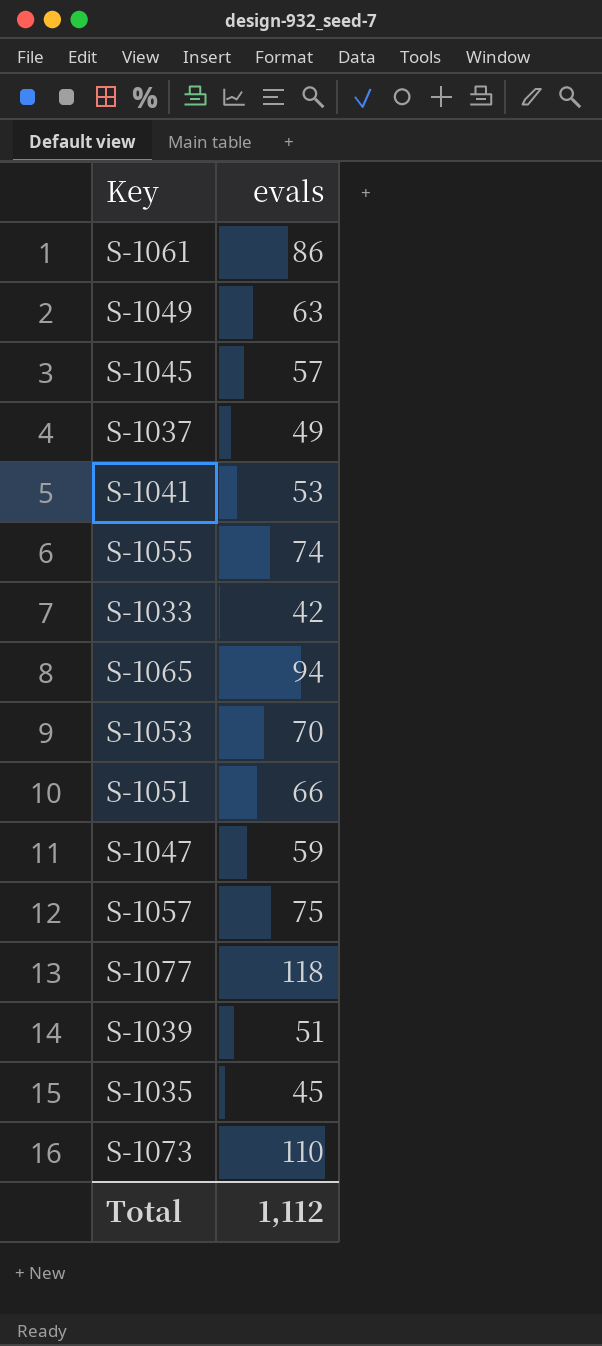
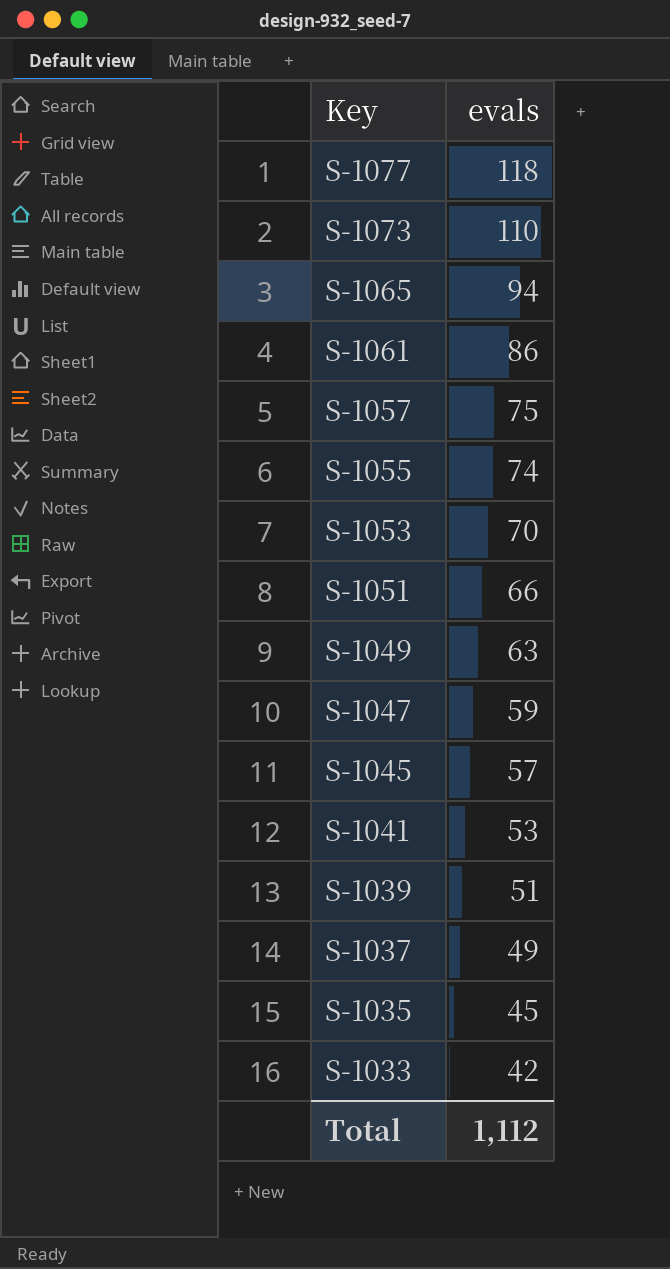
row order: none -> Key descending

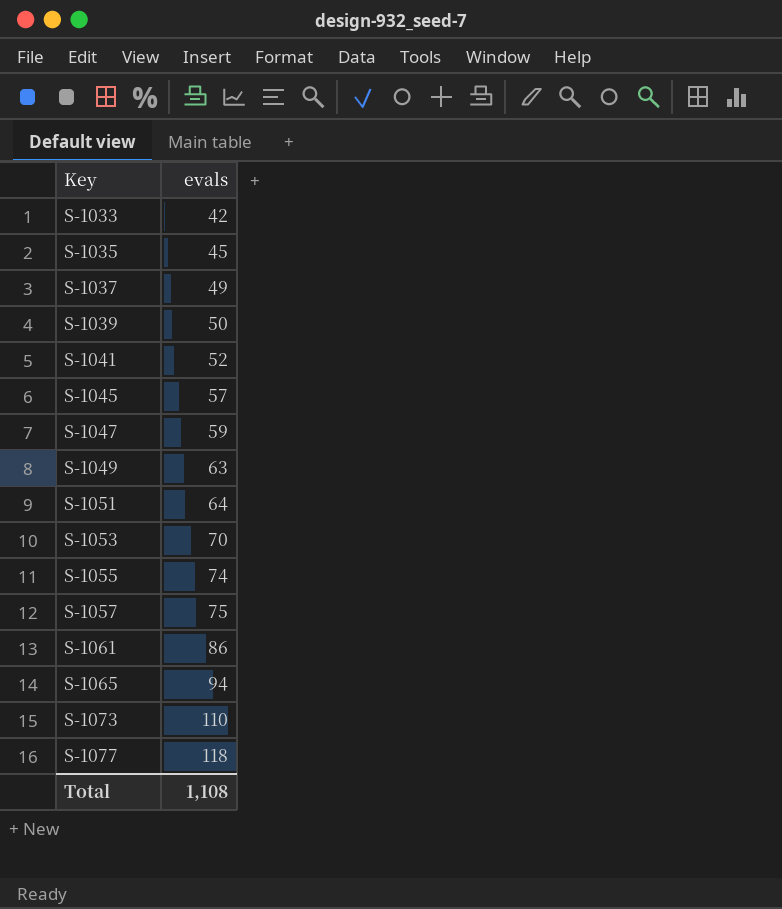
row order: Key descending -> Key ascending
S-1039 | evals: 51 -> 50
S-1041 | evals: 53 -> 52
S-1051 | evals: 66 -> 64
Total | evals: 1,112 -> 1,108

